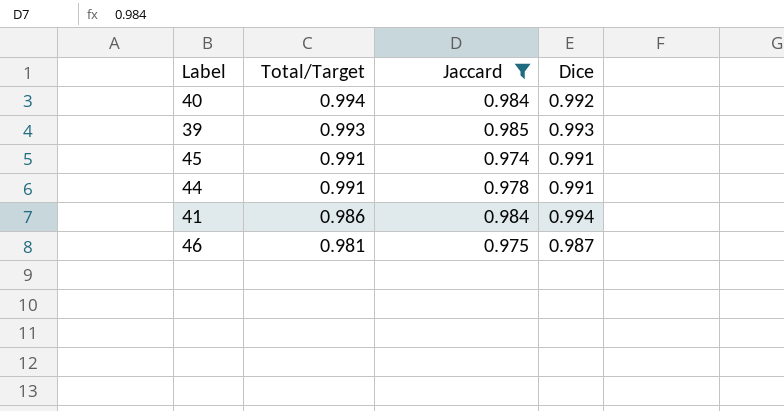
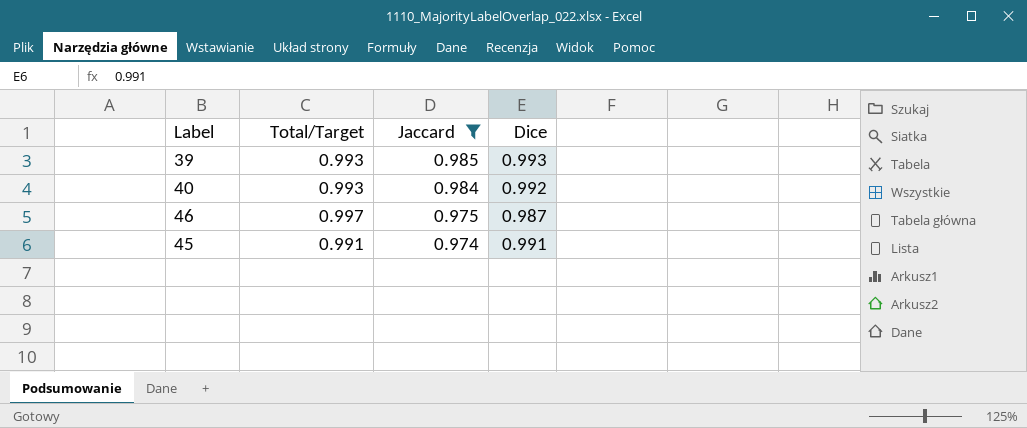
row order: Total/Target descending -> Jaccard descending
row 44: 0.991 | 0.978 | 0.991 -> none
row 41: 0.986 | 0.984 | 0.994 -> none
40 | Total/Target: 0.994 -> 0.993
46 | Total/Target: 0.981 -> 0.997

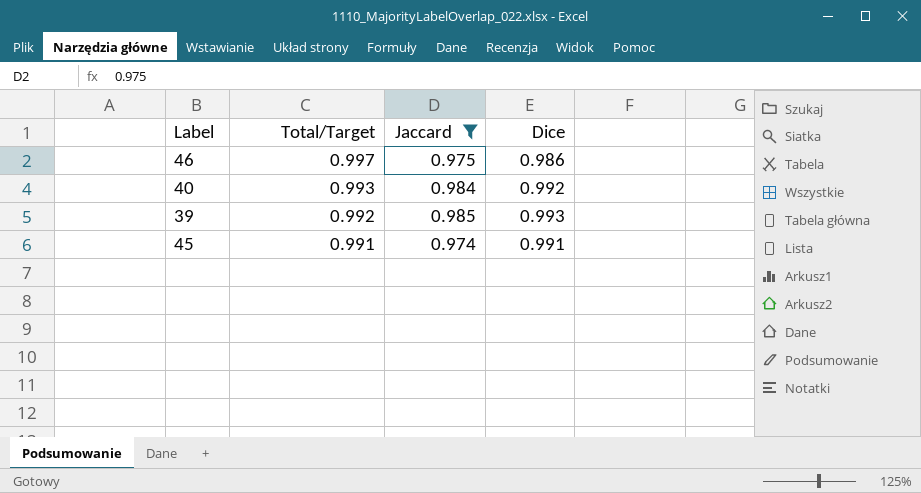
row order: Jaccard descending -> Total/Target descending
46 | Dice: 0.987 -> 0.986
39 | Total/Target: 0.993 -> 0.992

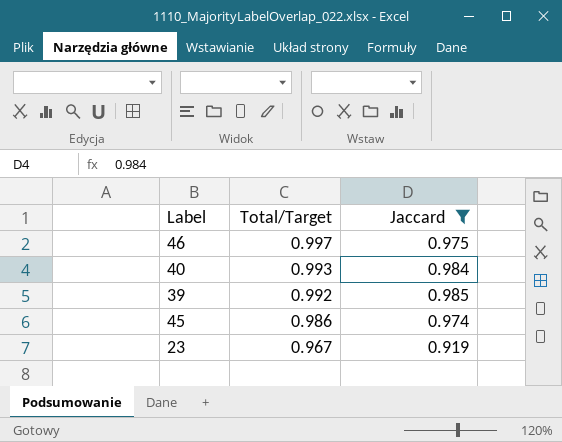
column Dice | position: 4 -> none
45 | Total/Target: 0.991 -> 0.986
row 23: none -> 0.967 | 0.919

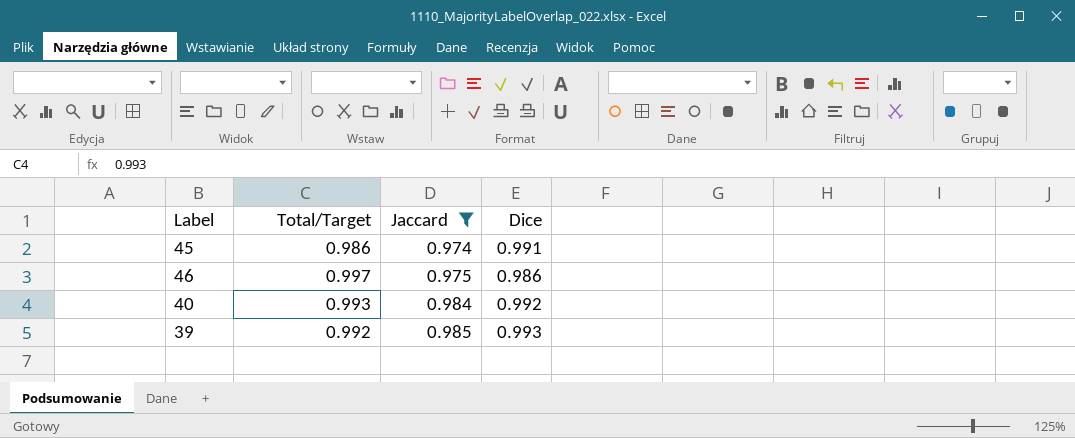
row order: Total/Target descending -> Jaccard ascending
column Dice | position: none -> 4
row 23: 0.967 | 0.919 -> none

